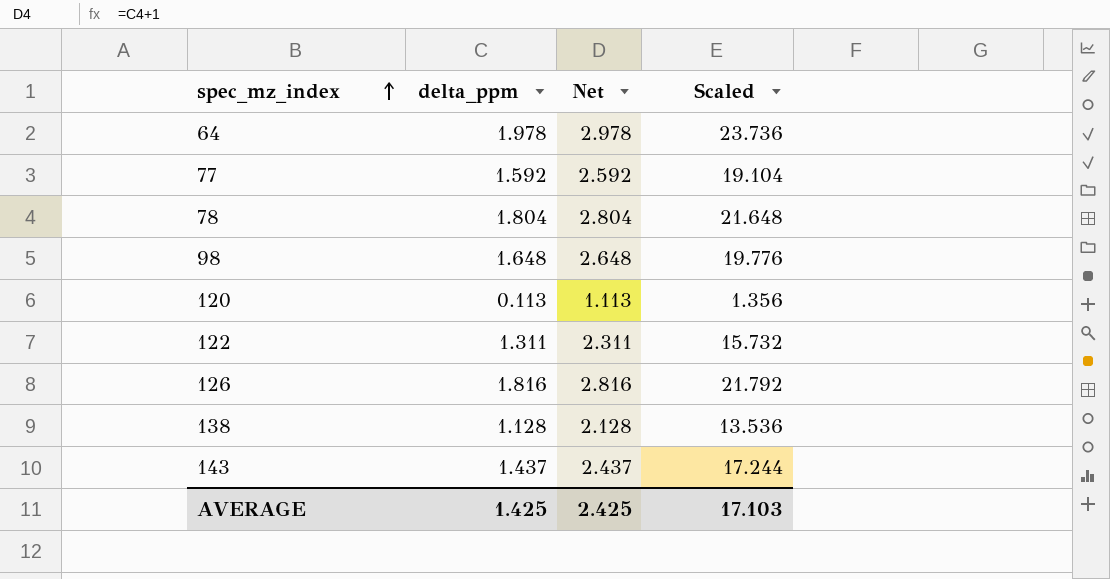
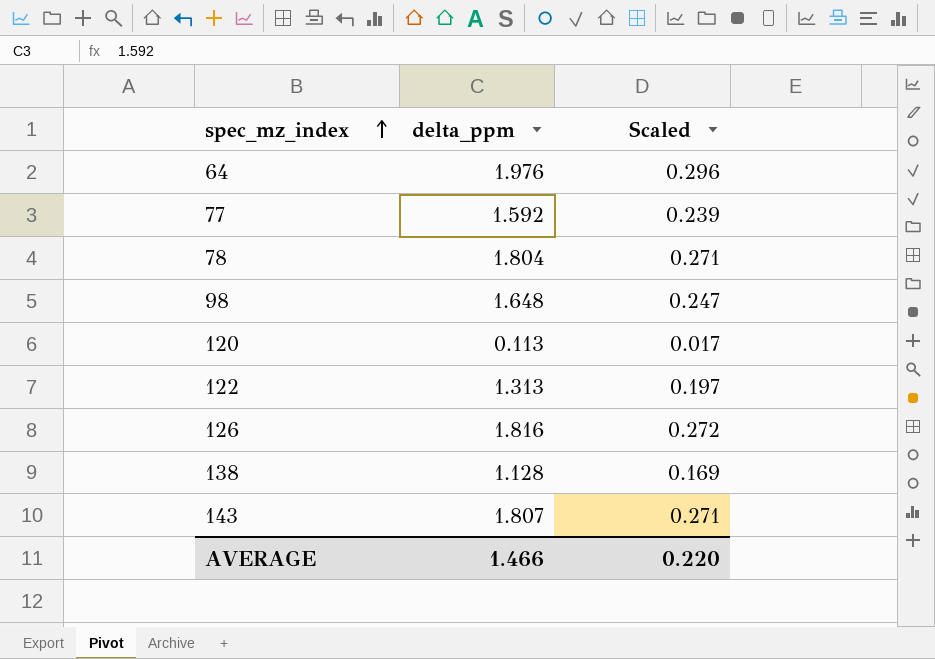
column Net | formula: [delta_ppm] + 1 -> none
column Scaled | formula: [delta_ppm] * 12 -> [delta_ppm] * 0.15
64 | delta_ppm: 1.978 -> 1.976
122 | delta_ppm: 1.311 -> 1.313
143 | delta_ppm: 1.437 -> 1.807
AVERAGE | delta_ppm: 1.425 -> 1.466
AVERAGE | Scaled: 17.103 -> 0.220

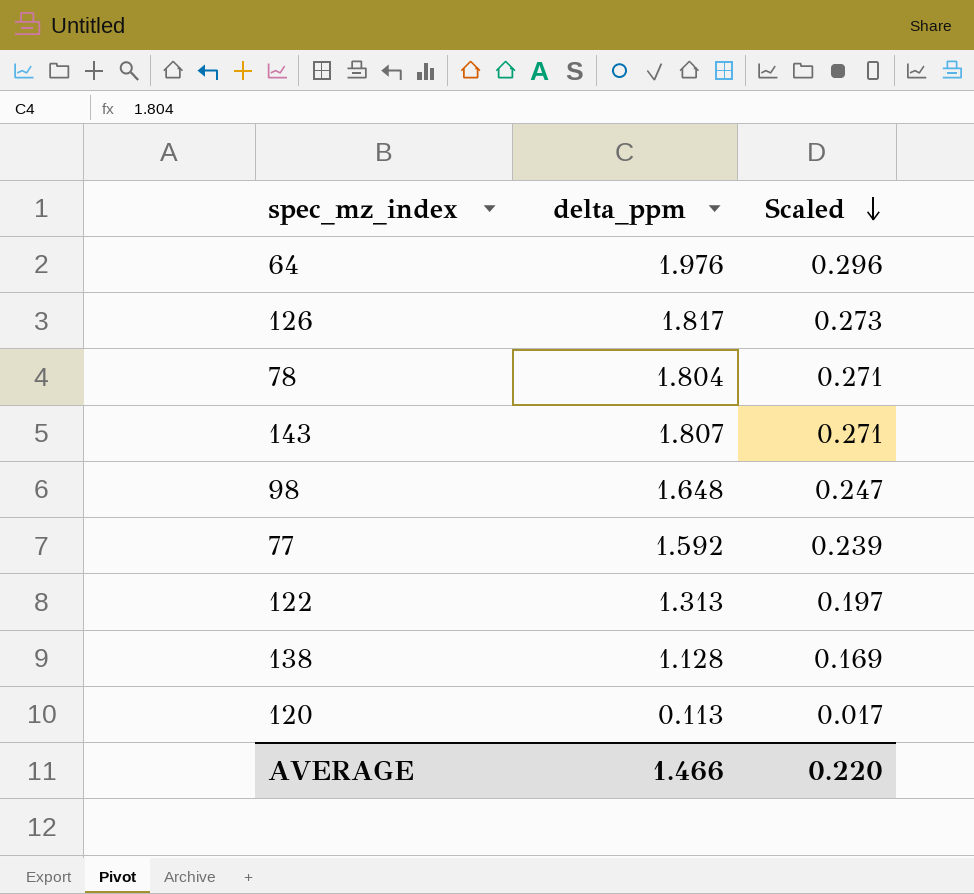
row order: spec_mz_index ascending -> Scaled descending
126 | delta_ppm: 1.816 -> 1.817
126 | Scaled: 0.272 -> 0.273

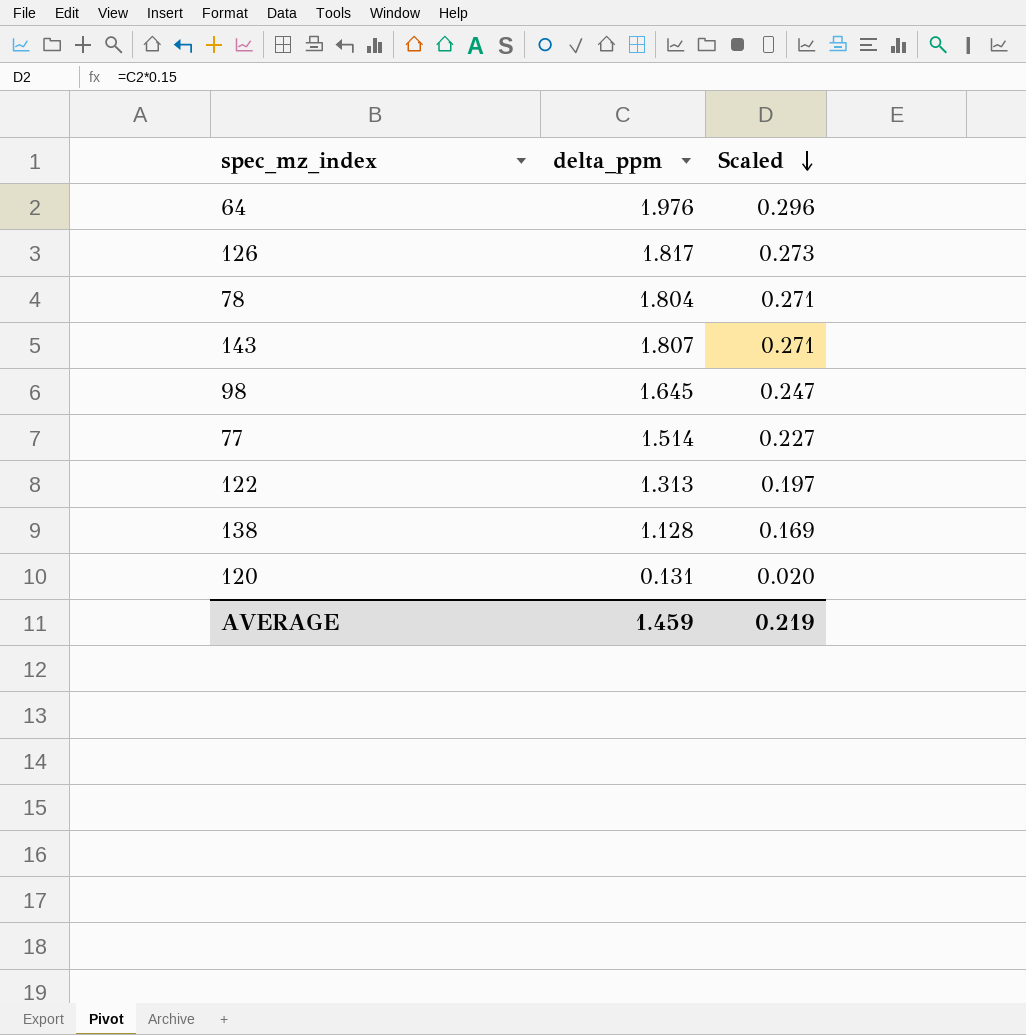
98 | delta_ppm: 1.648 -> 1.645
77 | delta_ppm: 1.592 -> 1.514
77 | Scaled: 0.239 -> 0.227
120 | delta_ppm: 0.113 -> 0.131
120 | Scaled: 0.017 -> 0.020
AVERAGE | delta_ppm: 1.466 -> 1.459
AVERAGE | Scaled: 0.220 -> 0.219

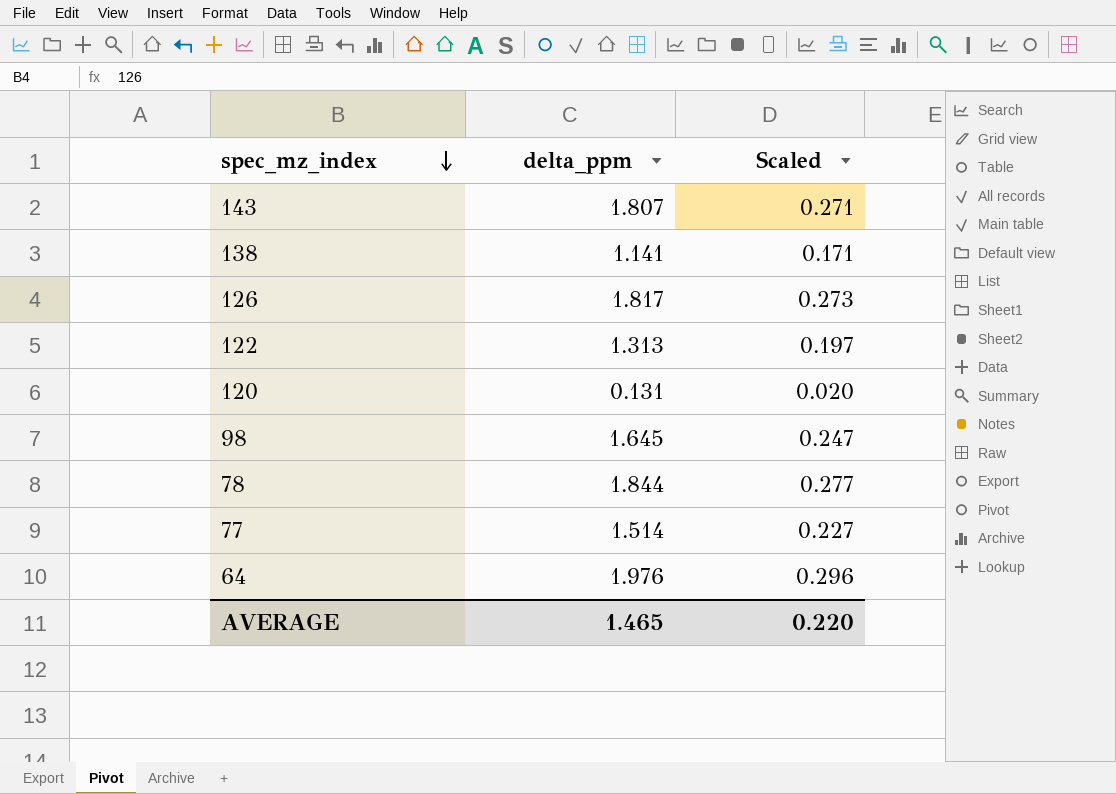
row order: Scaled descending -> spec_mz_index descending
138 | delta_ppm: 1.128 -> 1.141
138 | Scaled: 0.169 -> 0.171
78 | delta_ppm: 1.804 -> 1.844
78 | Scaled: 0.271 -> 0.277
AVERAGE | delta_ppm: 1.459 -> 1.465
AVERAGE | Scaled: 0.219 -> 0.220

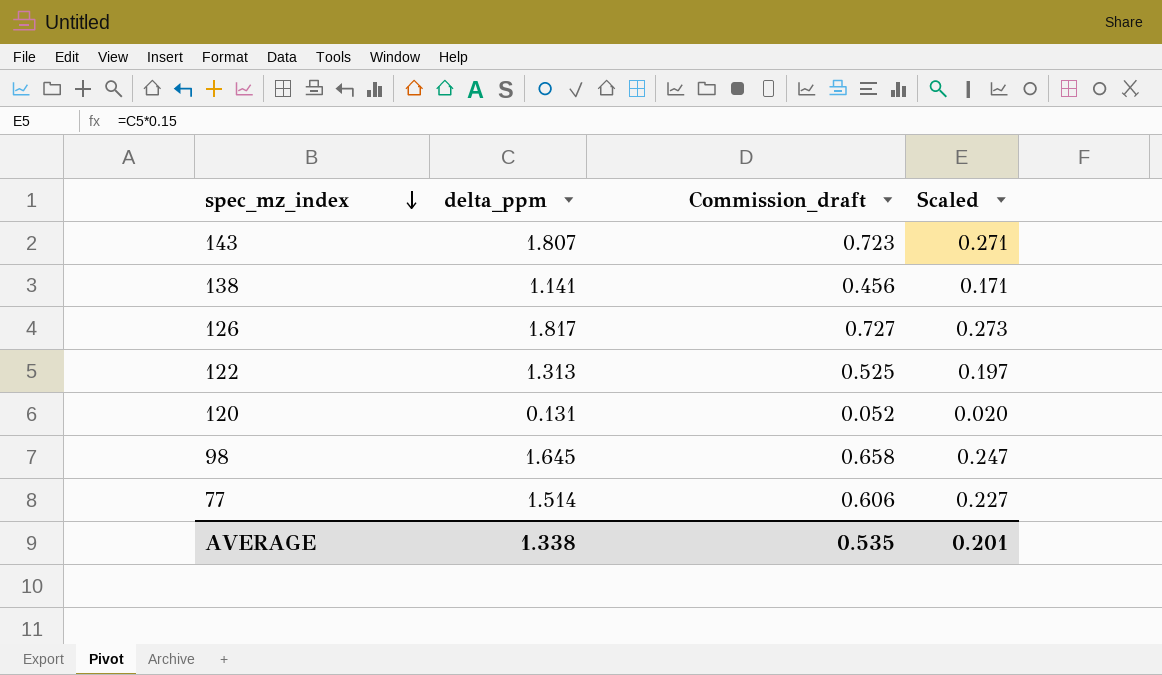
column Commission_draft | formula: none -> [delta_ppm] * 0.4
row 78: 1.844 | 0.277 -> none
row 64: 1.976 | 0.296 -> none
AVERAGE | delta_ppm: 1.465 -> 1.338
AVERAGE | Scaled: 0.220 -> 0.201

